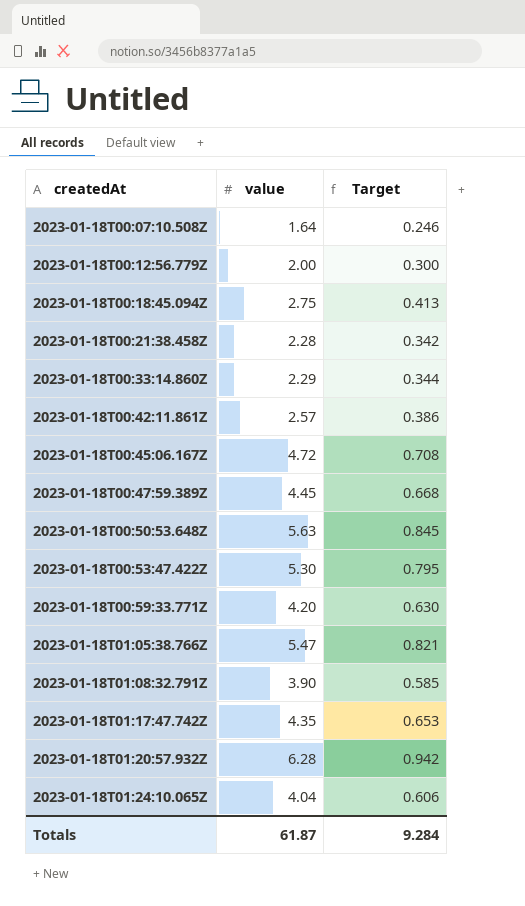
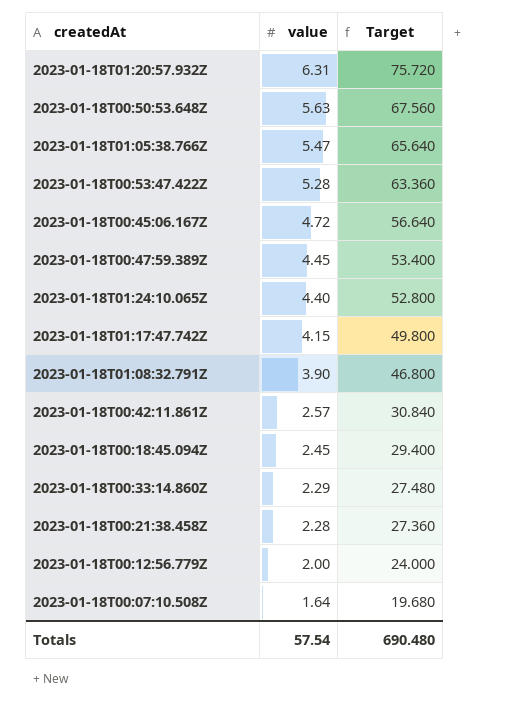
row order: createdAt ascending -> value descending
column Target | formula: [value] * 0.15 -> [value] * 12
row 2023-01-18T00:59:33.771Z: 4.20 | 0.630 -> none
2023-01-18T01:20:57.932Z | value: 6.28 -> 6.31
2023-01-18T00:53:47.422Z | value: 5.30 -> 5.28
2023-01-18T01:24:10.065Z | value: 4.04 -> 4.40
2023-01-18T01:17:47.742Z | value: 4.35 -> 4.15
2023-01-18T00:18:45.094Z | value: 2.75 -> 2.45
Totals | value: 61.87 -> 57.54
Totals | Target: 9.284 -> 690.480

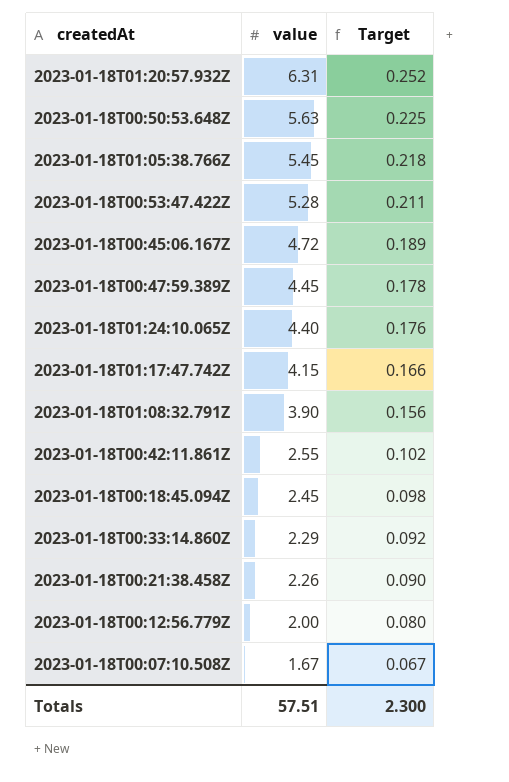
column Target | formula: [value] * 12 -> [value] * 0.04
2023-01-18T01:05:38.766Z | value: 5.47 -> 5.45
2023-01-18T00:42:11.861Z | value: 2.57 -> 2.55
2023-01-18T00:21:38.458Z | value: 2.28 -> 2.26
2023-01-18T00:07:10.508Z | value: 1.64 -> 1.67
Totals | value: 57.54 -> 57.51
Totals | Target: 690.480 -> 2.300

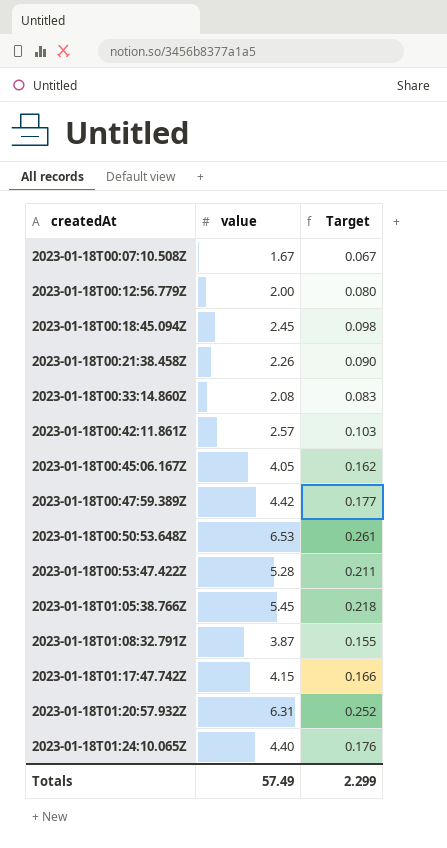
row order: value descending -> createdAt ascending
2023-01-18T00:33:14.860Z | value: 2.29 -> 2.08
2023-01-18T00:33:14.860Z | Target: 0.092 -> 0.083
2023-01-18T00:42:11.861Z | value: 2.55 -> 2.57
2023-01-18T00:42:11.861Z | Target: 0.102 -> 0.103
2023-01-18T00:45:06.167Z | value: 4.72 -> 4.05
2023-01-18T00:45:06.167Z | Target: 0.189 -> 0.162
2023-01-18T00:47:59.389Z | value: 4.45 -> 4.42
2023-01-18T00:47:59.389Z | Target: 0.178 -> 0.177
2023-01-18T00:50:53.648Z | value: 5.63 -> 6.53
2023-01-18T00:50:53.648Z | Target: 0.225 -> 0.261
2023-01-18T01:08:32.791Z | value: 3.90 -> 3.87
2023-01-18T01:08:32.791Z | Target: 0.156 -> 0.155
Totals | value: 57.51 -> 57.49
Totals | Target: 2.300 -> 2.299

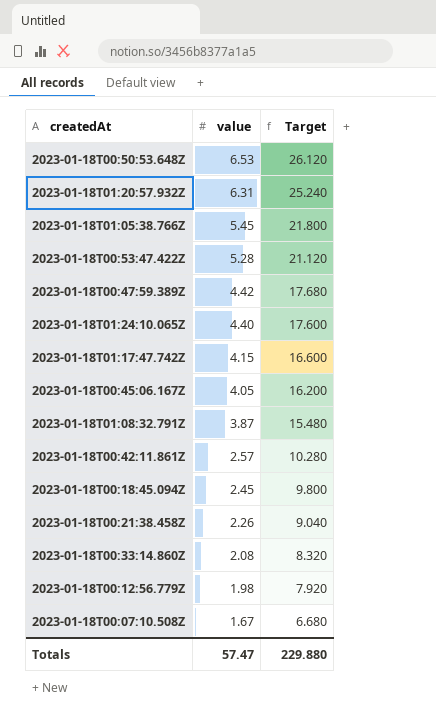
row order: createdAt ascending -> value descending
column Target | formula: [value] * 0.04 -> [value] * 4
2023-01-18T00:12:56.779Z | value: 2.00 -> 1.98
Totals | value: 57.49 -> 57.47
Totals | Target: 2.299 -> 229.880

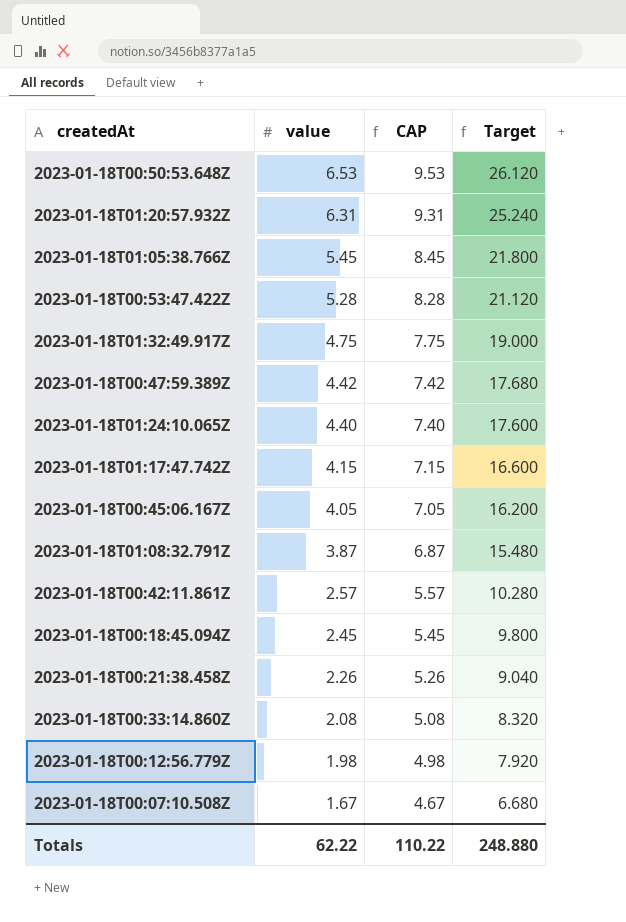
column CAP | formula: none -> [value] + 3
row 2023-01-18T01:32:49.917Z: none -> 4.75 | 7.75 | 19.000
Totals | value: 57.47 -> 62.22
Totals | Target: 229.880 -> 248.880

